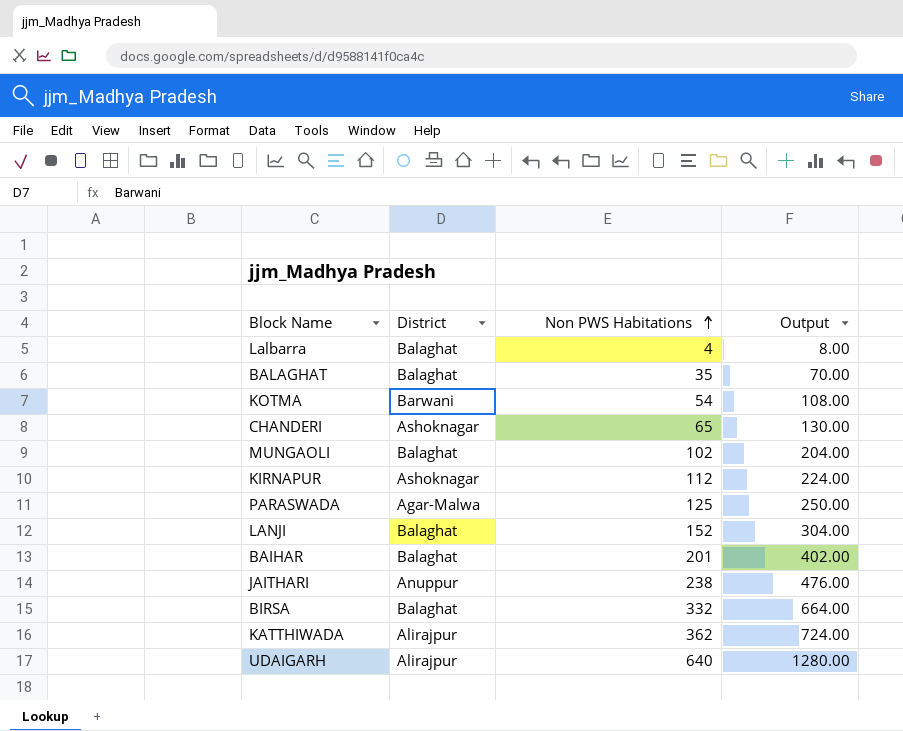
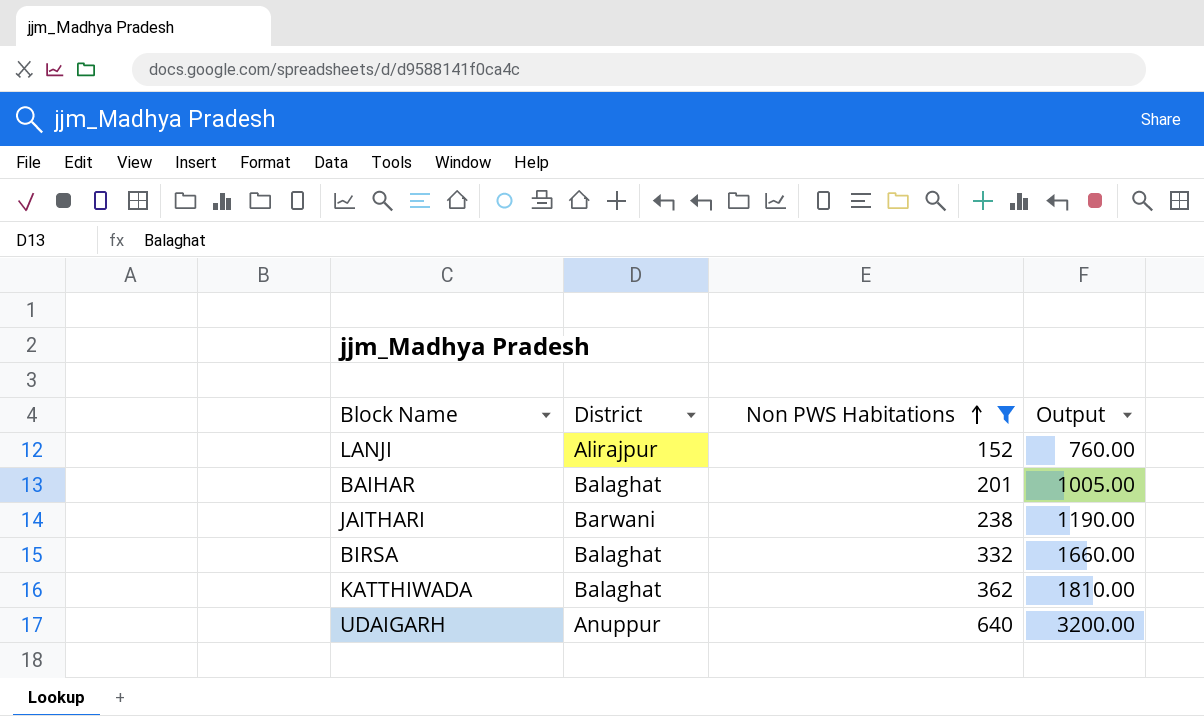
filter: none -> Non PWS Habitations >= 152
column Output | formula: [Non PWS Habitations] * 2 -> [Non PWS Habitations] * 5
LANJI | District: Balaghat -> Alirajpur
JAITHARI | District: Anuppur -> Barwani
KATTHIWADA | District: Alirajpur -> Balaghat
UDAIGARH | District: Alirajpur -> Anuppur

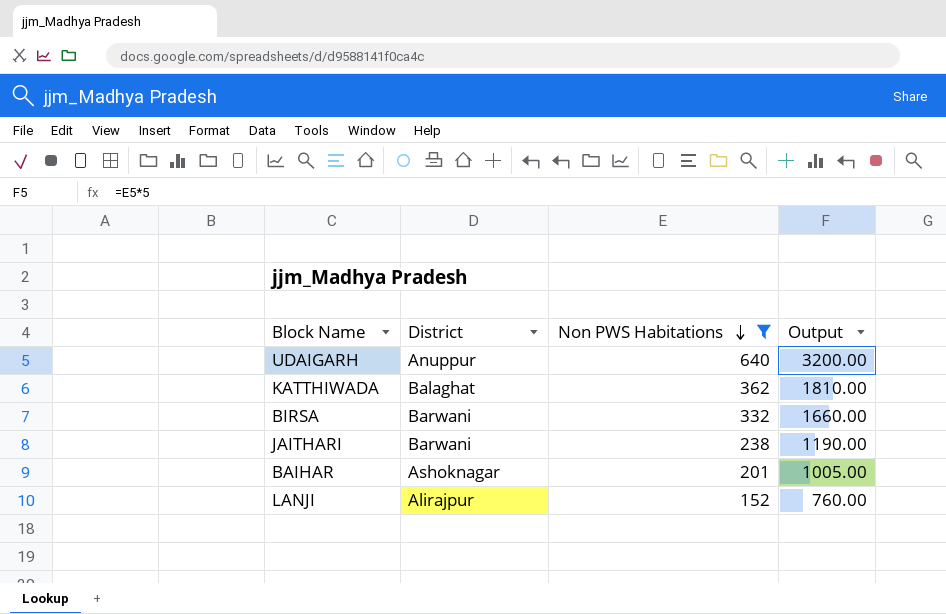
row order: Non PWS Habitations ascending -> Non PWS Habitations descending
BIRSA | District: Balaghat -> Barwani
BAIHAR | District: Balaghat -> Ashoknagar

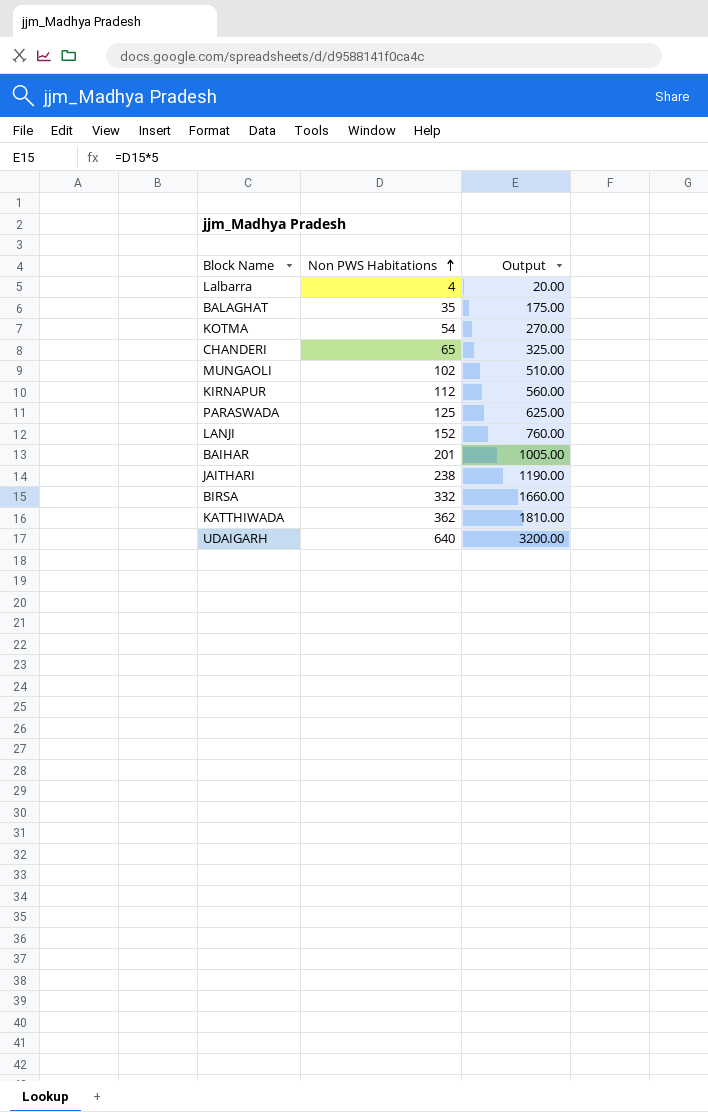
filter: Non PWS Habitations >= 152 -> none
row order: Non PWS Habitations descending -> Non PWS Habitations ascending
column District | position: 2 -> none

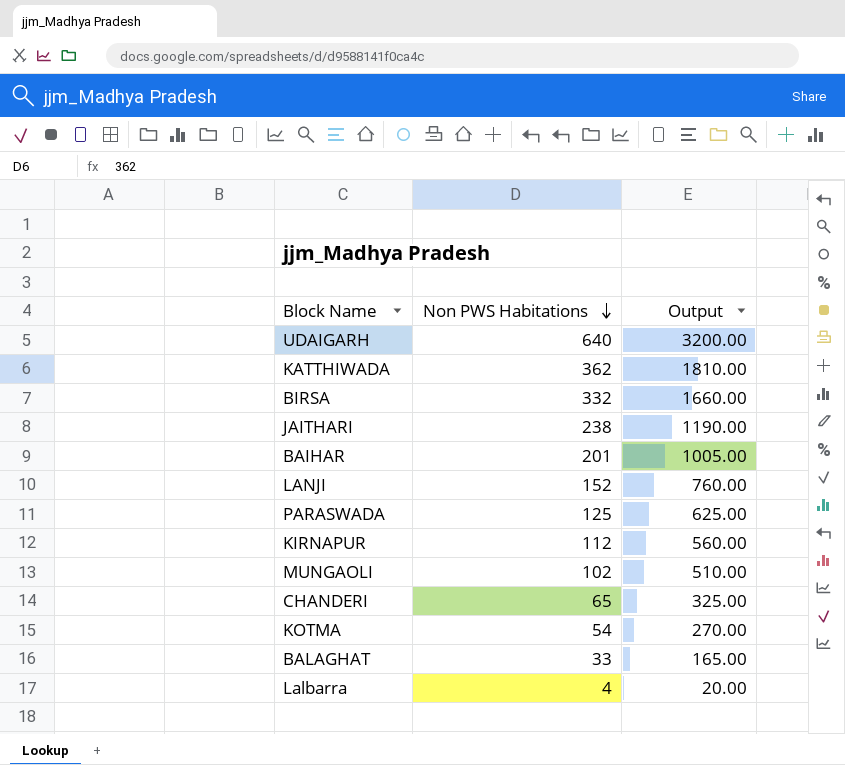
row order: Non PWS Habitations ascending -> Non PWS Habitations descending
BALAGHAT | Non PWS Habitations: 35 -> 33
BALAGHAT | Output: 175.00 -> 165.00

